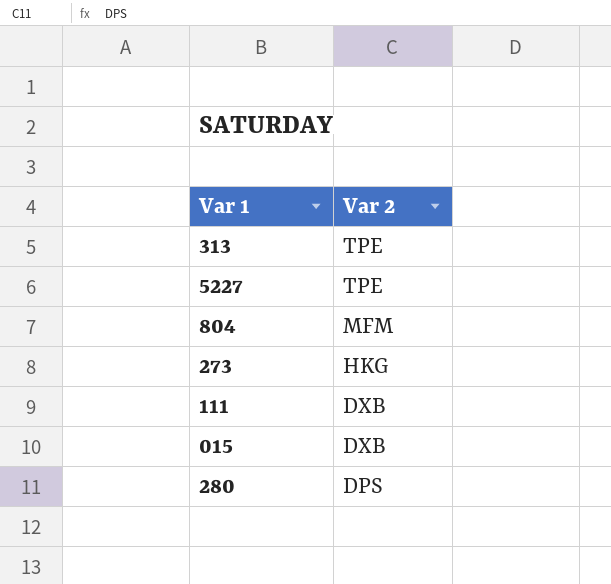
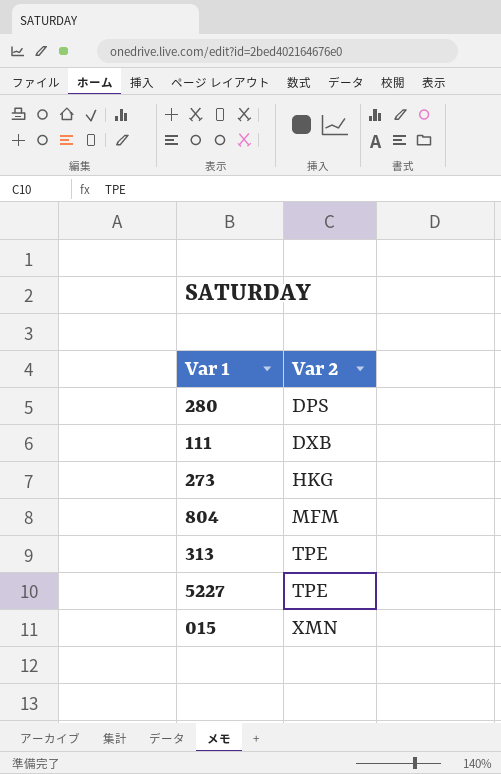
row order: Var 2 descending -> Var 2 ascending
015 | Var 2: DXB -> XMN

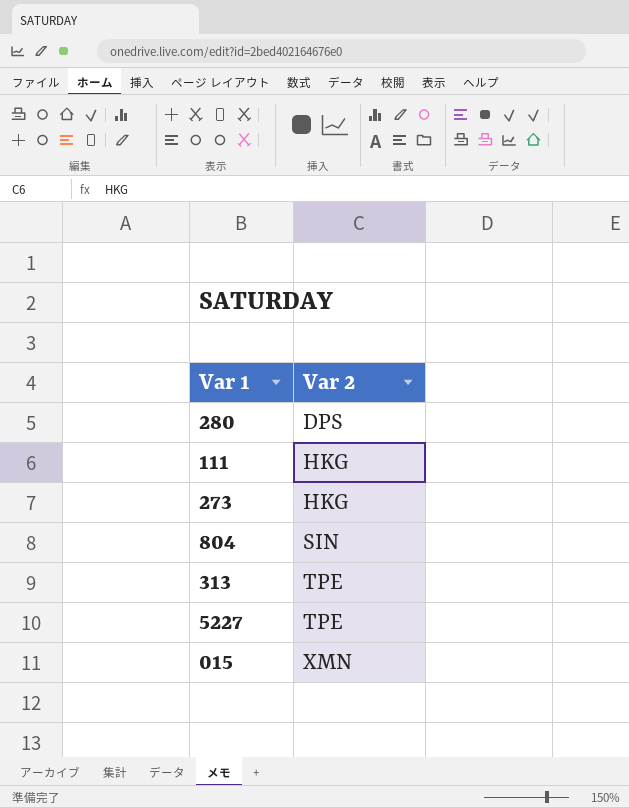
111 | Var 2: DXB -> HKG
804 | Var 2: MFM -> SIN

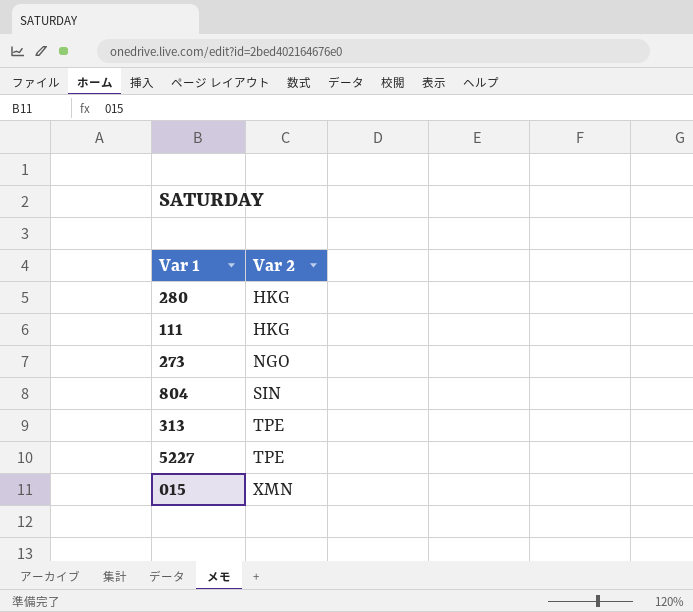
280 | Var 2: DPS -> HKG
273 | Var 2: HKG -> NGO

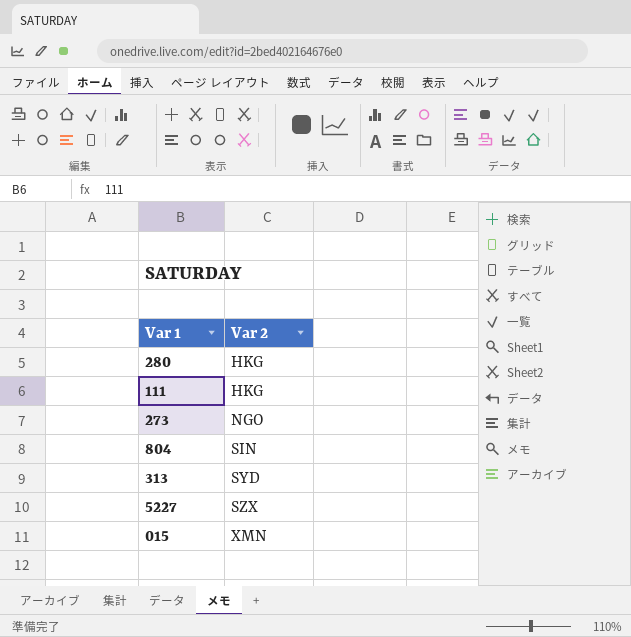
313 | Var 2: TPE -> SYD
5227 | Var 2: TPE -> SZX

